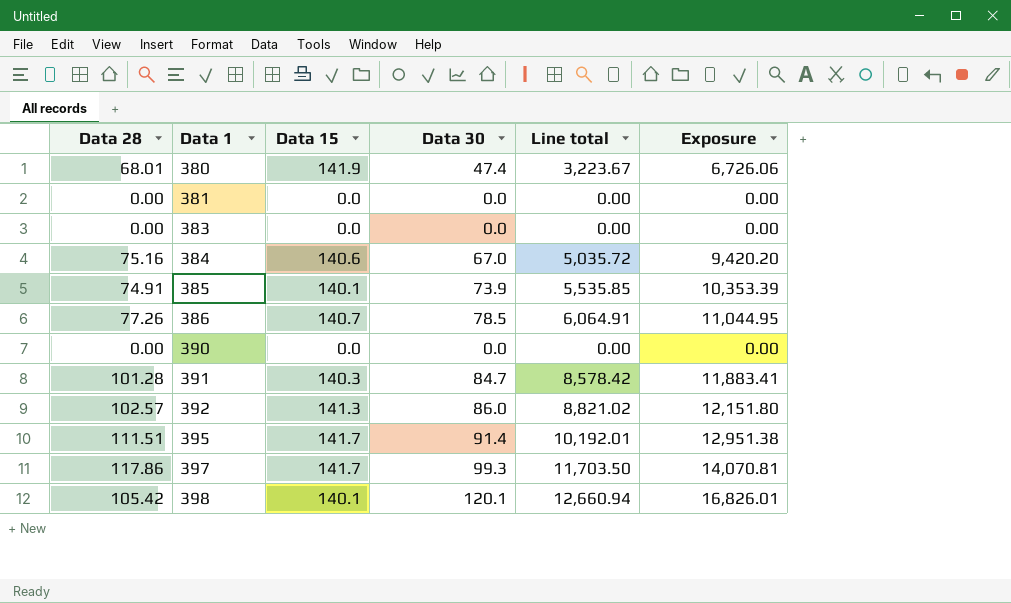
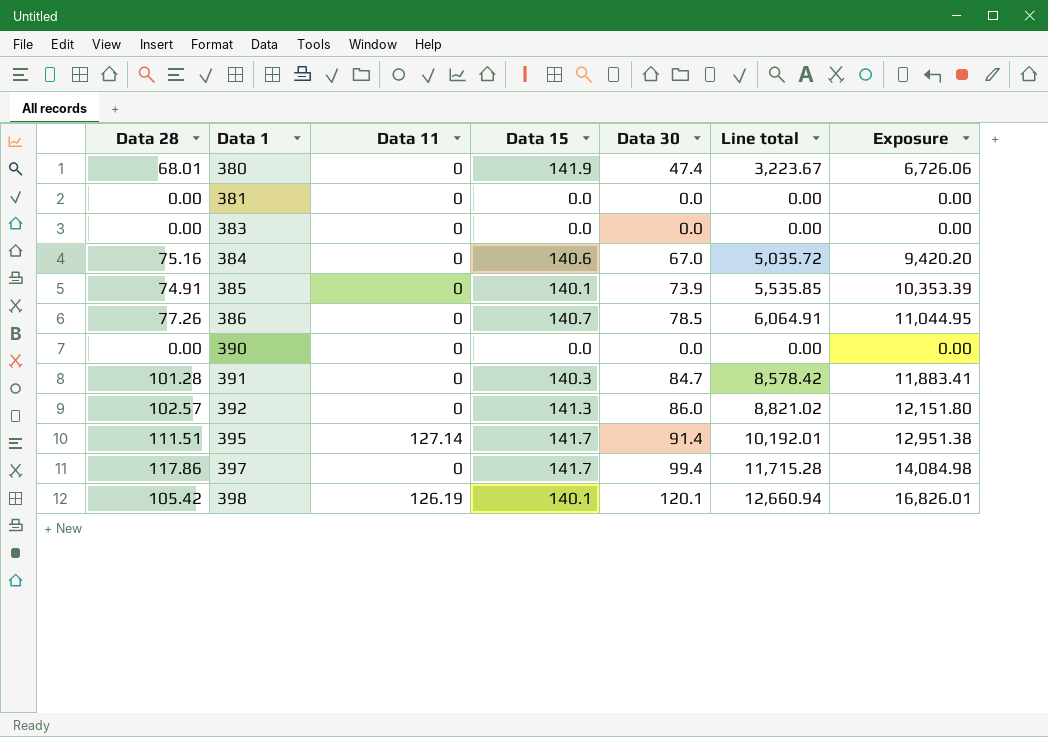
column Data 11 | position: none -> 3
397 | Data 30: 99.3 -> 99.4
397 | Line total: 11,703.50 -> 11,715.28
397 | Exposure: 14,070.81 -> 14,084.98

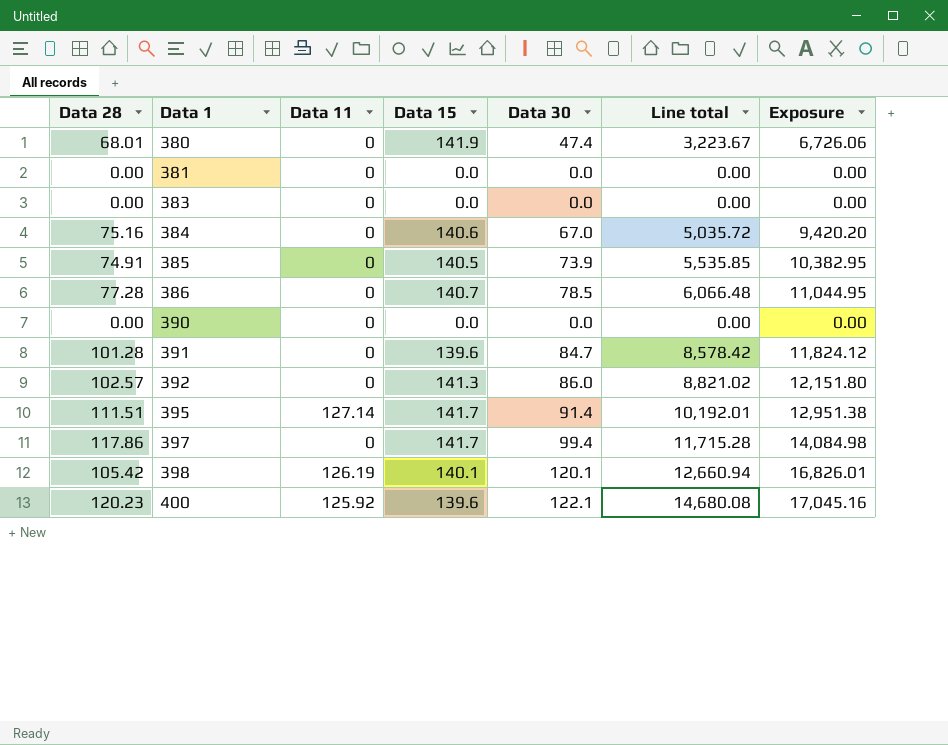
385 | Data 15: 140.1 -> 140.5
385 | Exposure: 10,353.39 -> 10,382.95
386 | Data 28: 77.26 -> 77.28
386 | Line total: 6,064.91 -> 6,066.48
391 | Data 15: 140.3 -> 139.6
391 | Exposure: 11,883.41 -> 11,824.12
row 400: none -> 120.23 | 125.92 | 139.6 | 122.1 | 14,680.08 | 17,045.16

